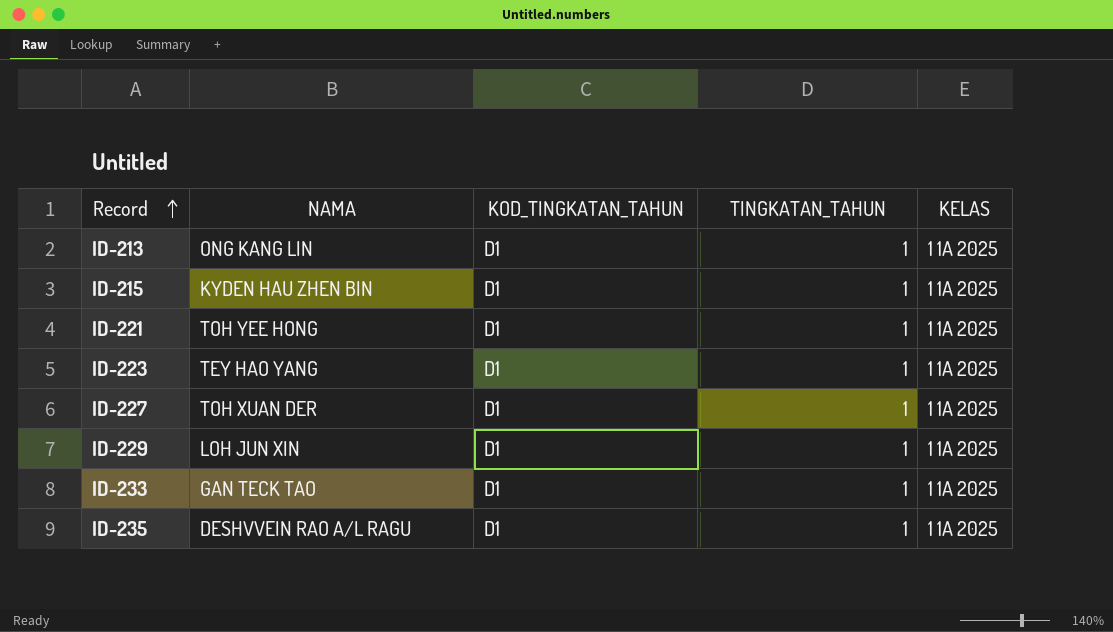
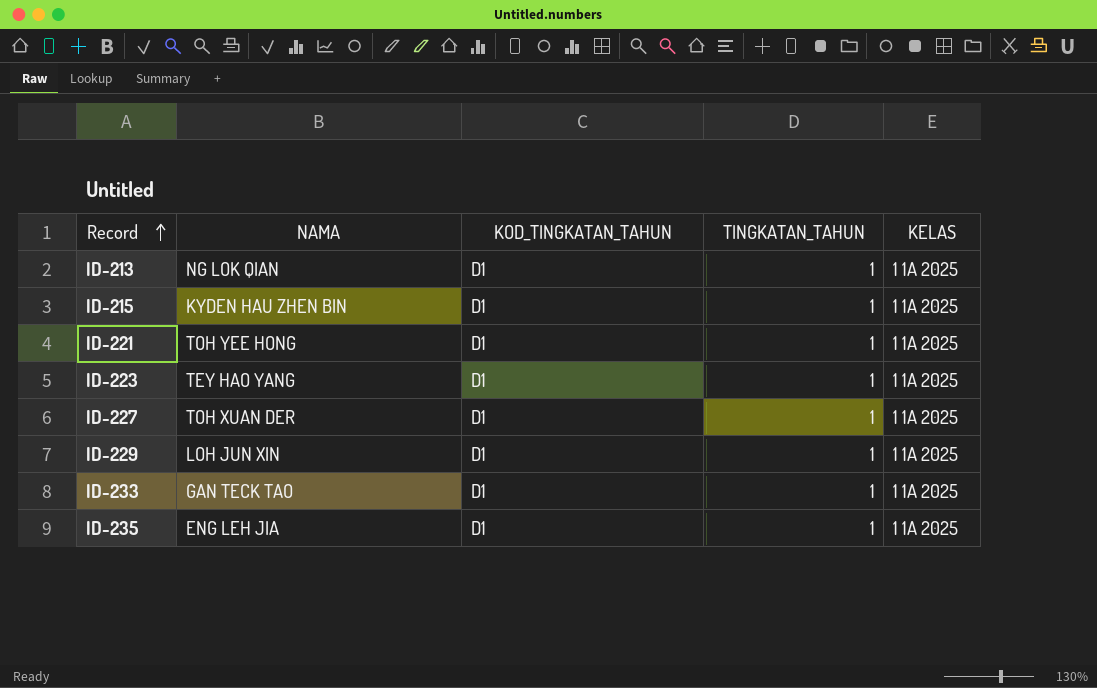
ID-213 | NAMA: ONG KANG LIN -> NG LOK QIAN
ID-235 | NAMA: DESHVVEIN RAO A/L RAGU -> ENG LEH JIA

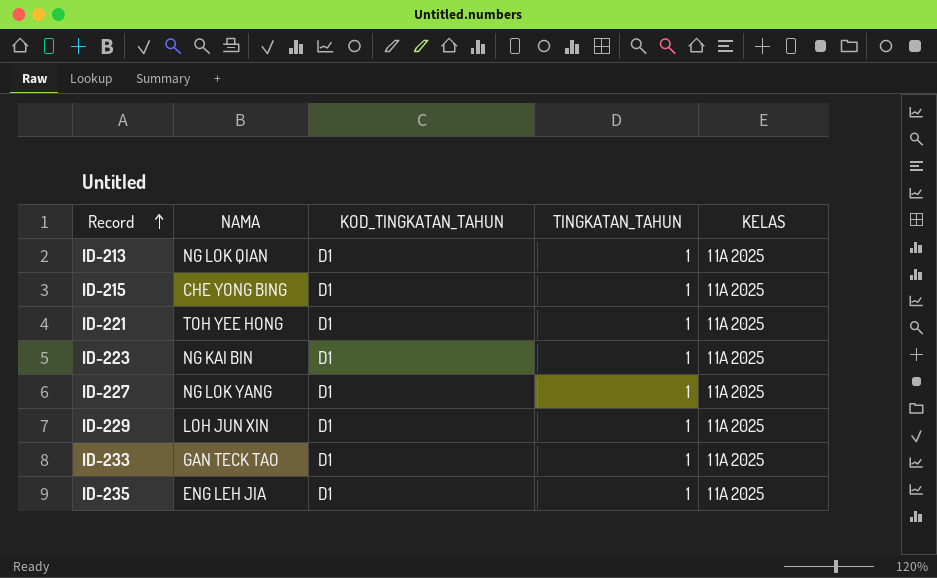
ID-215 | NAMA: KYDEN HAU ZHEN BIN -> CHE YONG BING
ID-223 | NAMA: TEY HAO YANG -> NG KAI BIN
ID-227 | NAMA: TOH XUAN DER -> NG LOK YANG

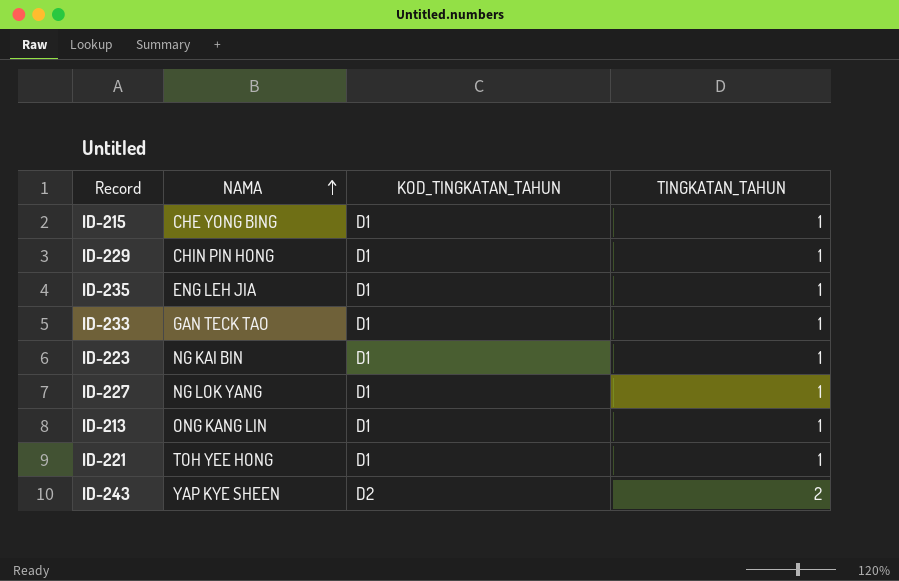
row order: Record ascending -> NAMA ascending
column KELAS | position: 5 -> none
ID-229 | NAMA: LOH JUN XIN -> CHIN PIN HONG
ID-213 | NAMA: NG LOK QIAN -> ONG KANG LIN
row ID-243: none -> YAP KYE SHEEN | D2 | 2

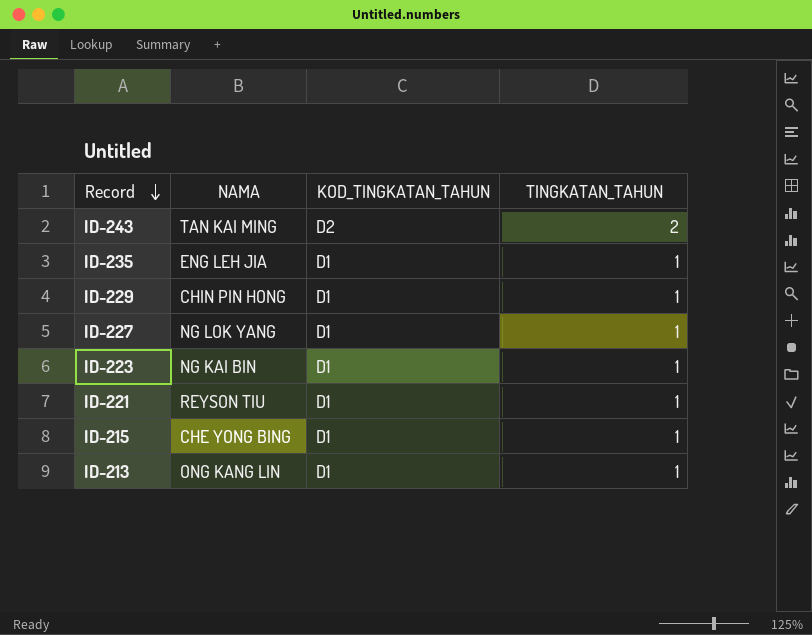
row order: NAMA ascending -> Record descending
row ID-233: GAN TECK TAO | D1 | 1 -> none
ID-243 | NAMA: YAP KYE SHEEN -> TAN KAI MING
ID-221 | NAMA: TOH YEE HONG -> REYSON TIU

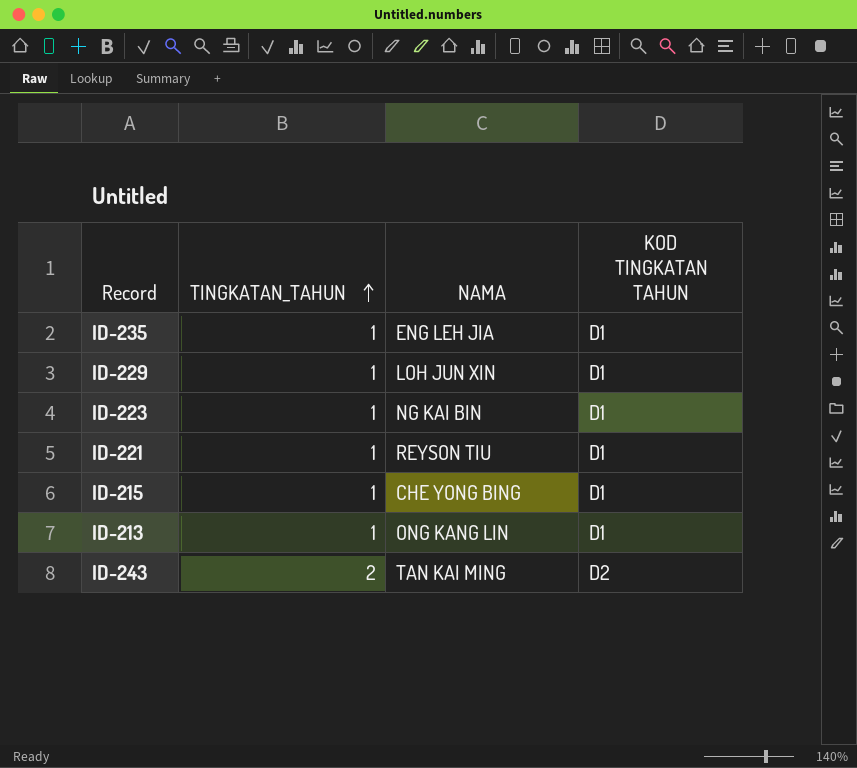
row order: Record descending -> TINGKATAN_TAHUN ascending
column TINGKATAN_TAHUN | position: 4 -> 2
column name: KOD_TINGKATAN_TAHUN -> KOD TINGKATAN TAHUN
row ID-227: NG LOK YANG | D1 | 1 -> none
ID-229 | NAMA: CHIN PIN HONG -> LOH JUN XIN

